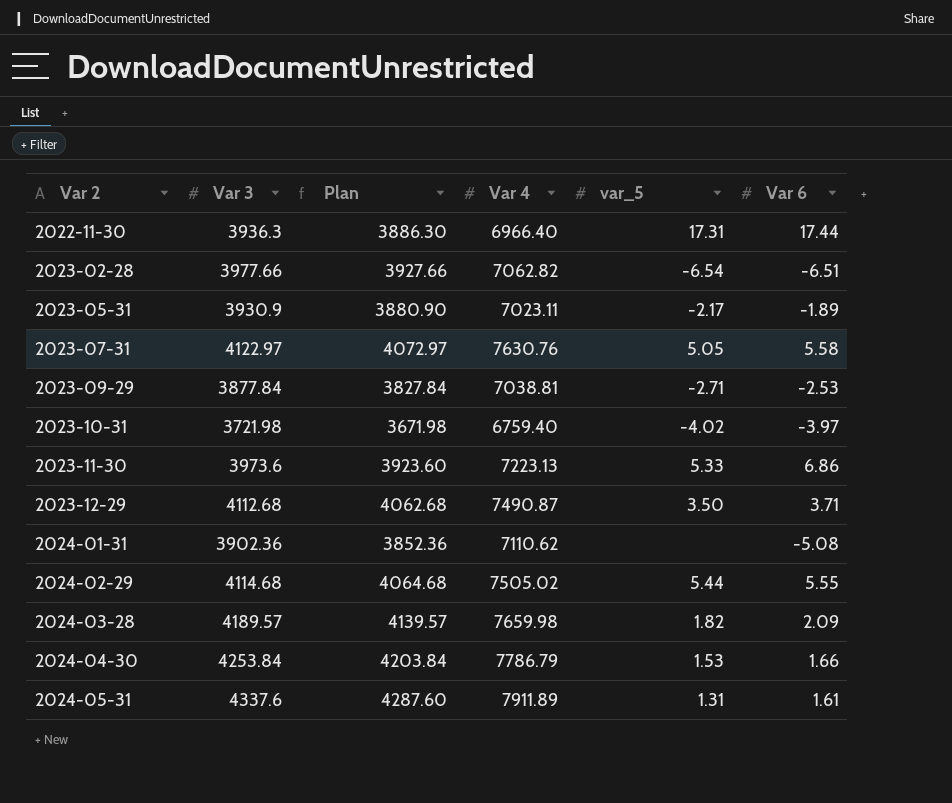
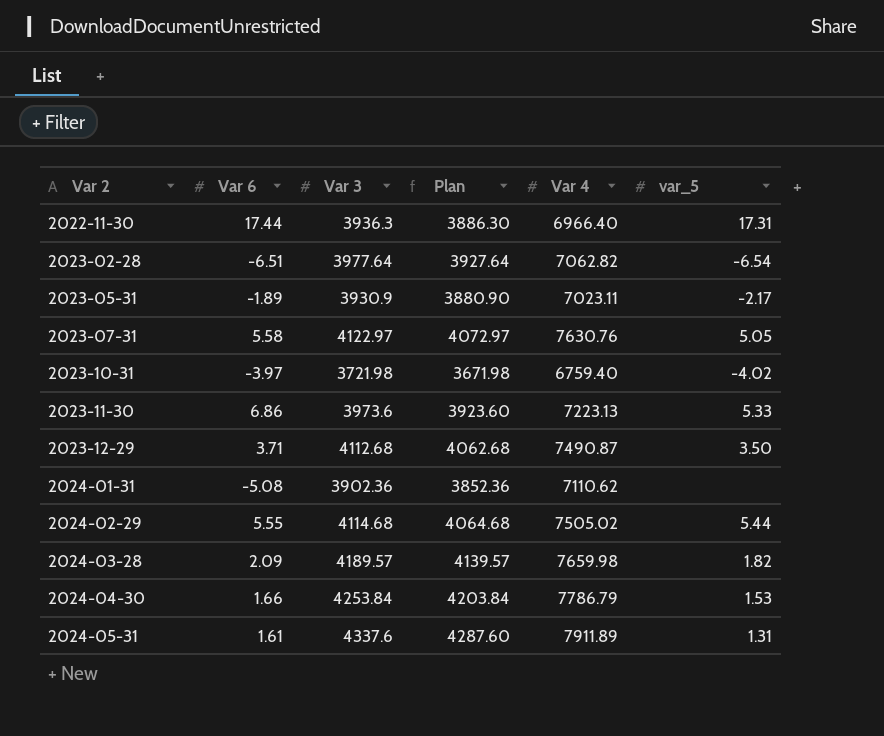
column Var 6 | position: 6 -> 2
row 2023-09-29: 3877.84 | 3827.84 | 7038.81 | -2.71 | -2.53 -> none
2023-02-28 | Var 3: 3977.66 -> 3977.64
2023-02-28 | Plan: 3927.66 -> 3927.64

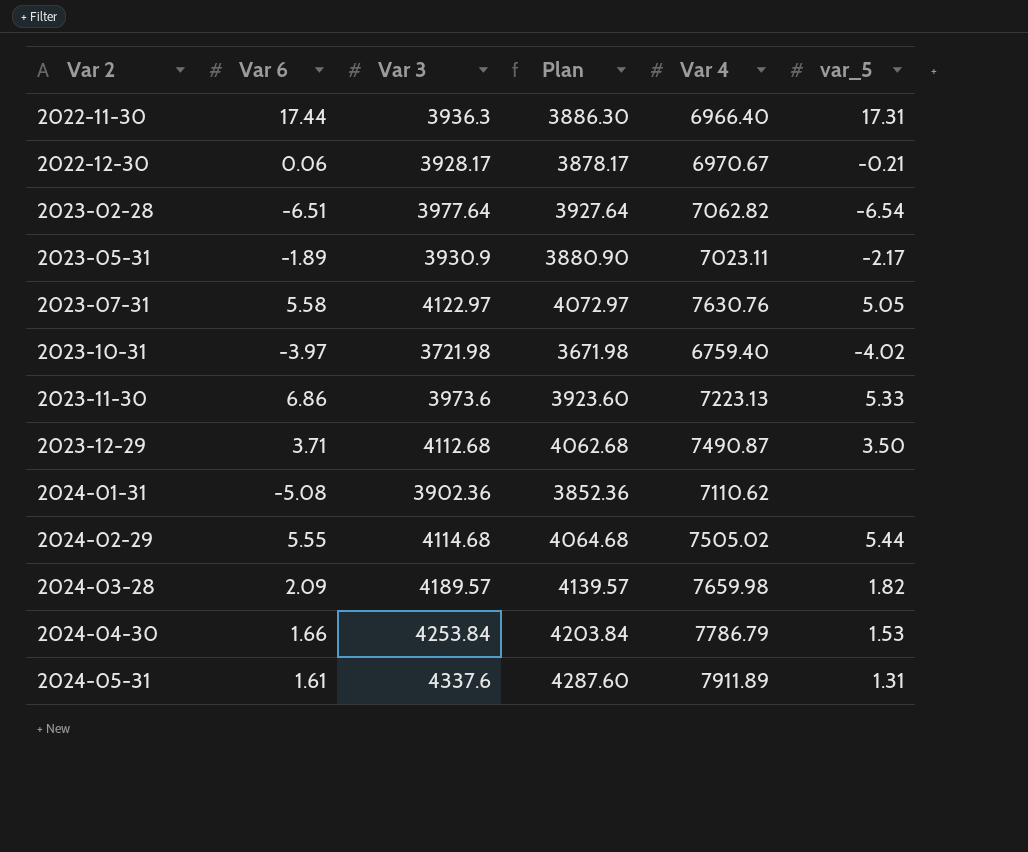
row 2022-12-30: none -> 0.06 | 3928.17 | 3878.17 | 6970.67 | -0.21

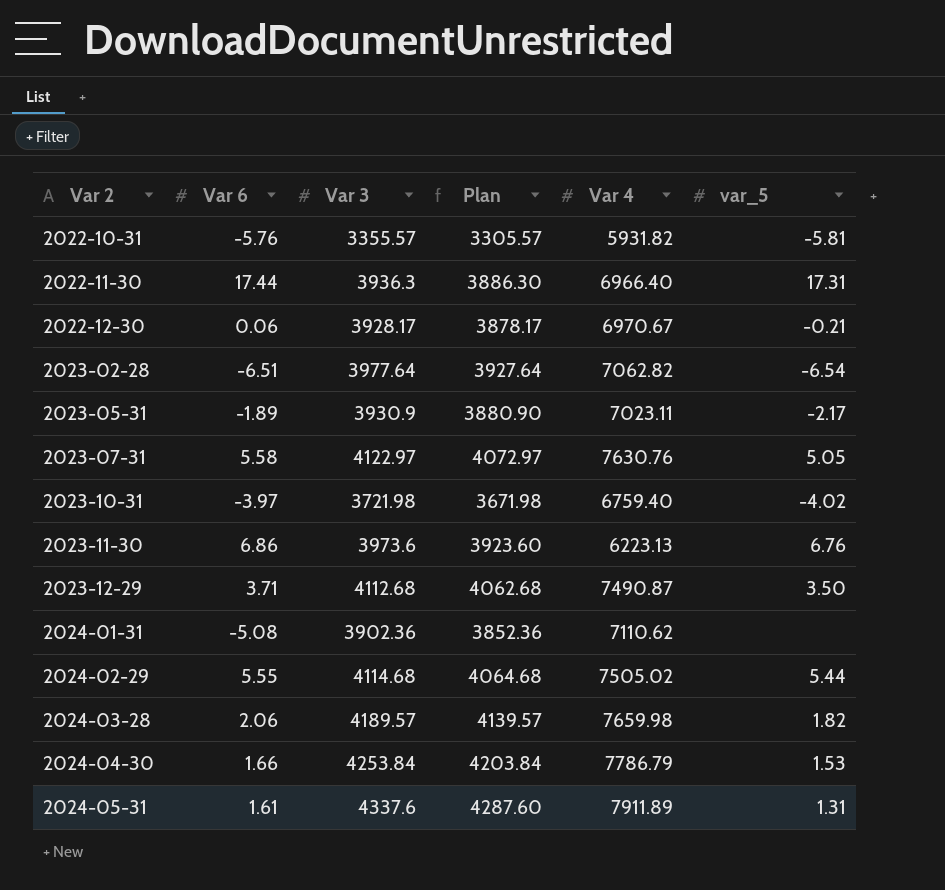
row 2022-10-31: none -> -5.76 | 3355.57 | 3305.57 | 5931.82 | -5.81
2023-11-30 | Var 4: 7223.13 -> 6223.13
2023-11-30 | var_5: 5.33 -> 6.76
2024-03-28 | Var 6: 2.09 -> 2.06

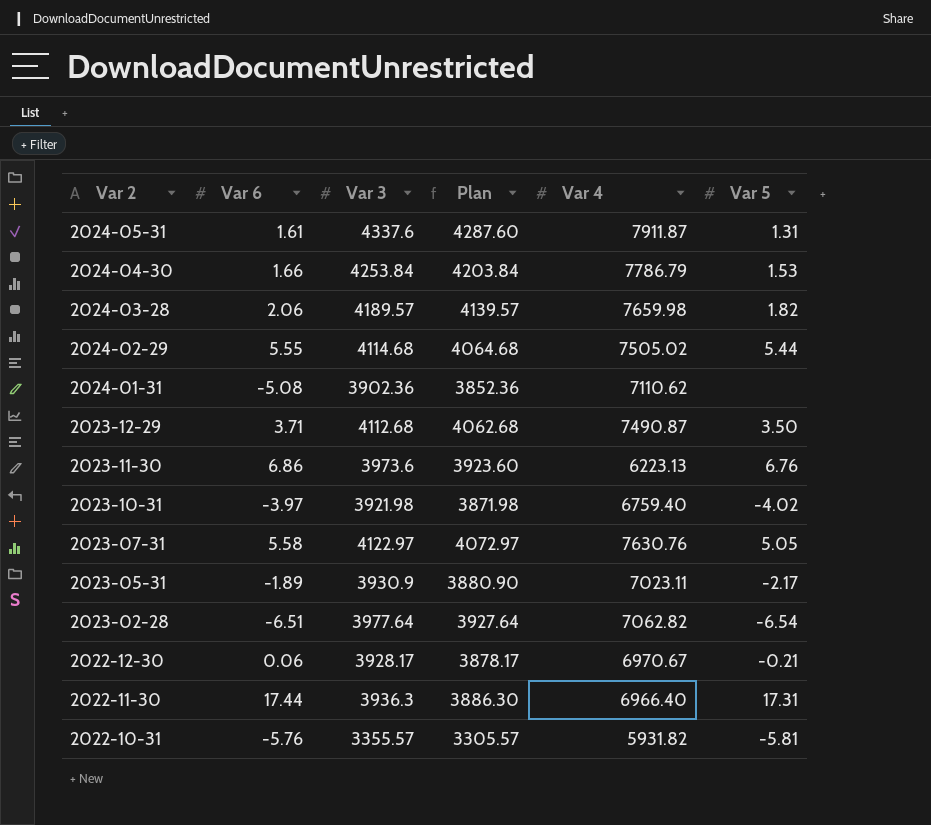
row order: Var 2 ascending -> Var 2 descending
column name: var_5 -> Var 5
2024-05-31 | Var 4: 7911.89 -> 7911.87
2023-10-31 | Var 3: 3721.98 -> 3921.98
2023-10-31 | Plan: 3671.98 -> 3871.98

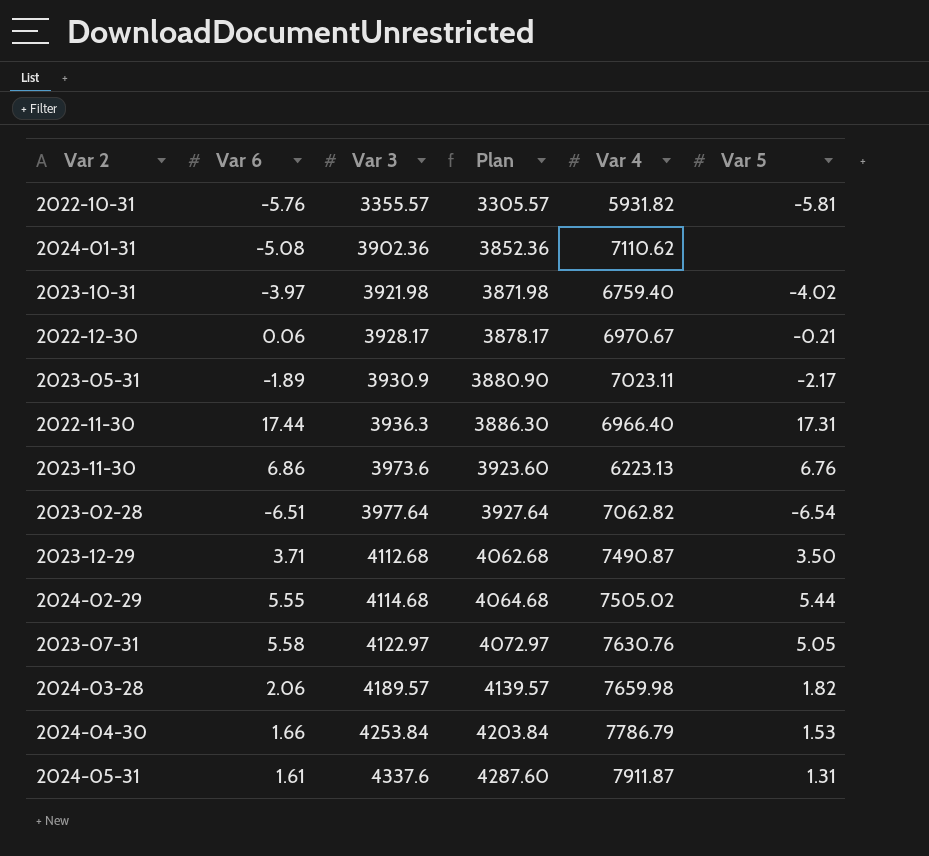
row order: Var 2 descending -> Var 3 ascending

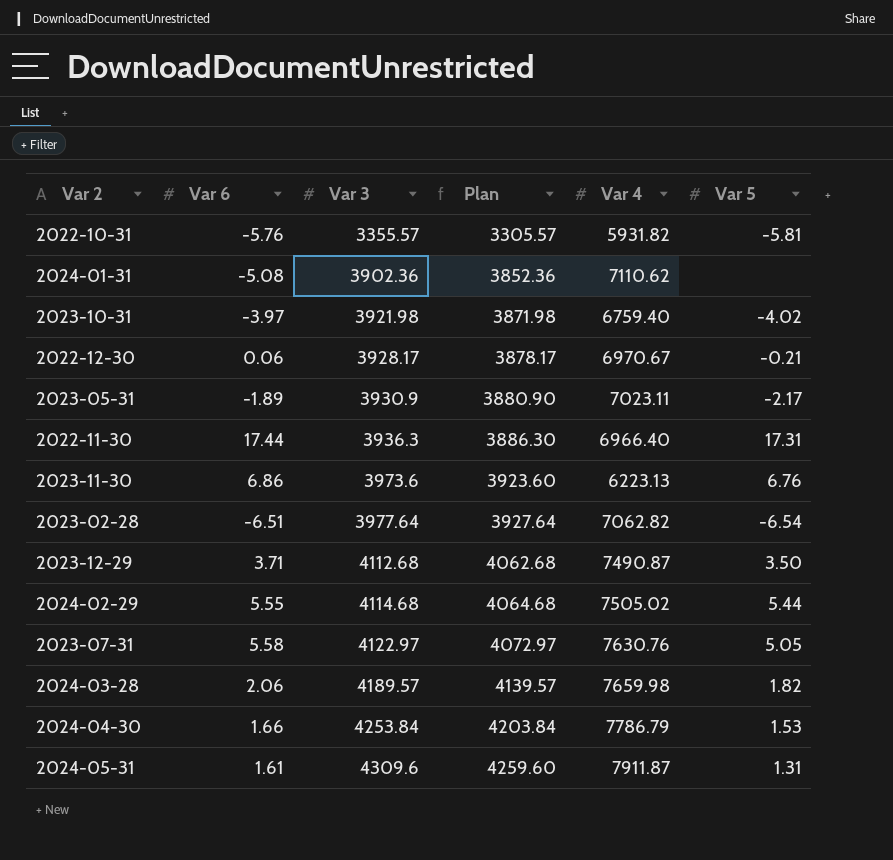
2024-05-31 | Var 3: 4337.6 -> 4309.6
2024-05-31 | Plan: 4287.60 -> 4259.60

